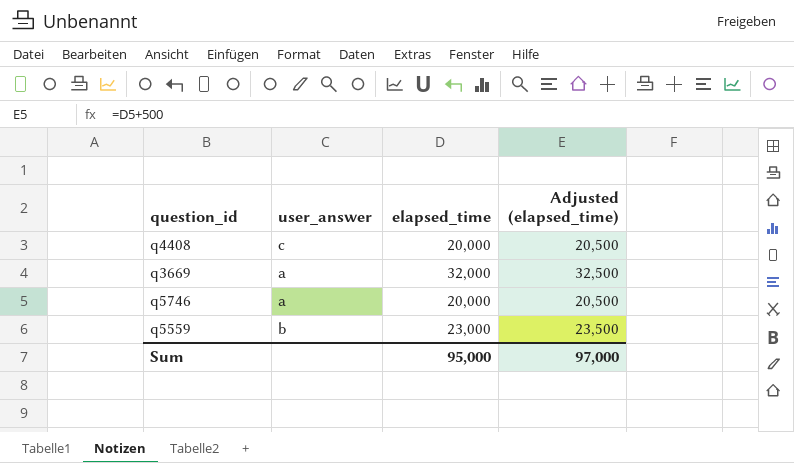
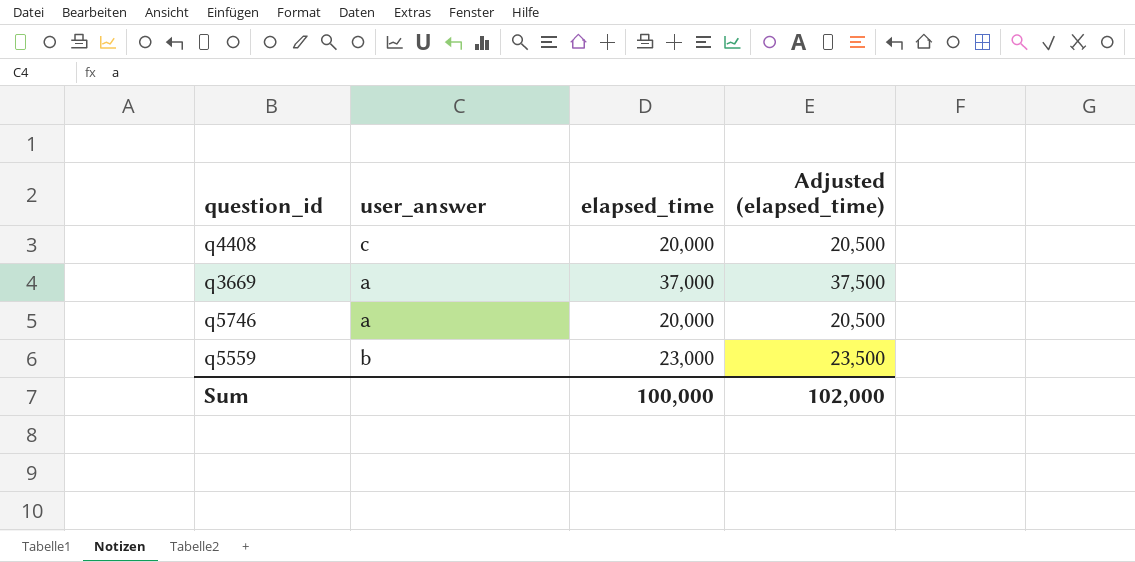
q3669 | elapsed_time: 32,000 -> 37,000
q3669 | Adjusted (elapsed_time): 32,500 -> 37,500
Sum | elapsed_time: 95,000 -> 100,000
Sum | Adjusted (elapsed_time): 97,000 -> 102,000

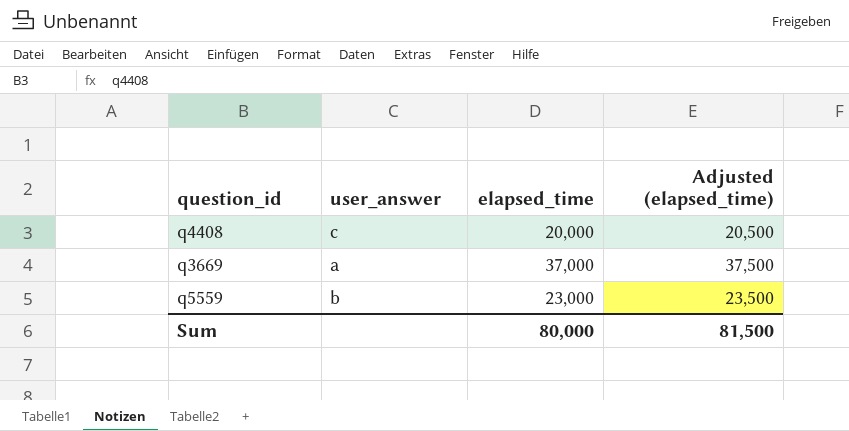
row q5746: a | 20,000 | 20,500 -> none
Sum | elapsed_time: 100,000 -> 80,000
Sum | Adjusted (elapsed_time): 102,000 -> 81,500

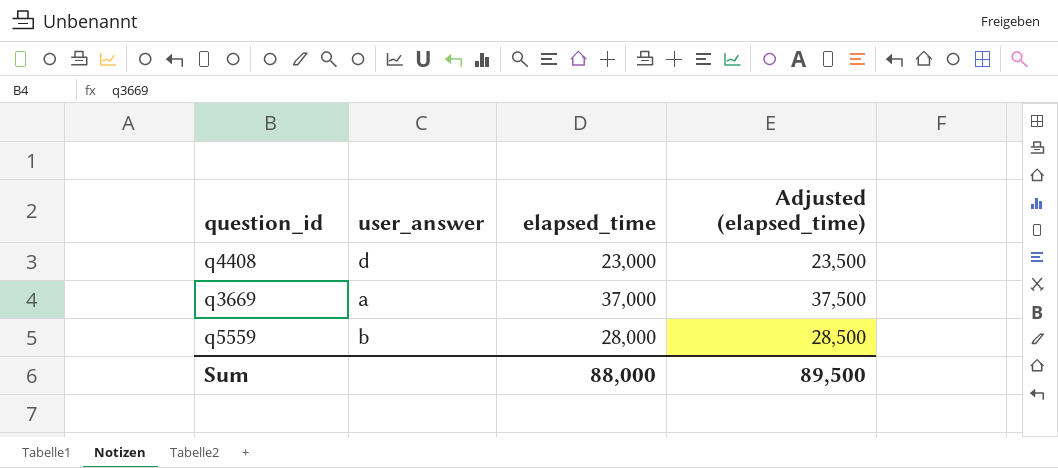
q4408 | user_answer: c -> d
q4408 | elapsed_time: 20,000 -> 23,000
q4408 | Adjusted (elapsed_time): 20,500 -> 23,500
q5559 | elapsed_time: 23,000 -> 28,000
q5559 | Adjusted (elapsed_time): 23,500 -> 28,500
Sum | elapsed_time: 80,000 -> 88,000
Sum | Adjusted (elapsed_time): 81,500 -> 89,500

